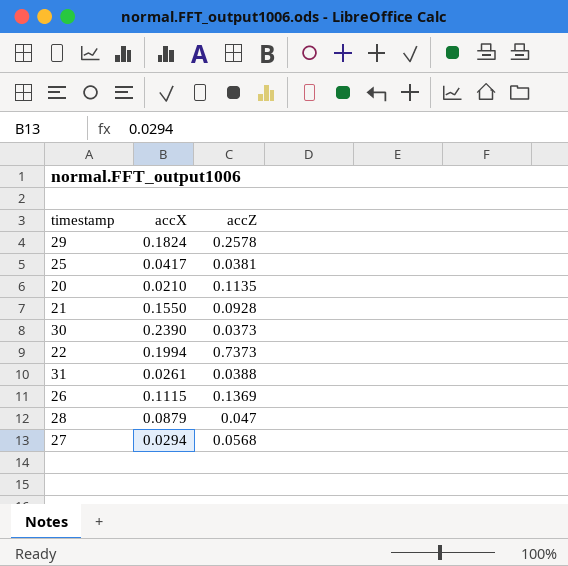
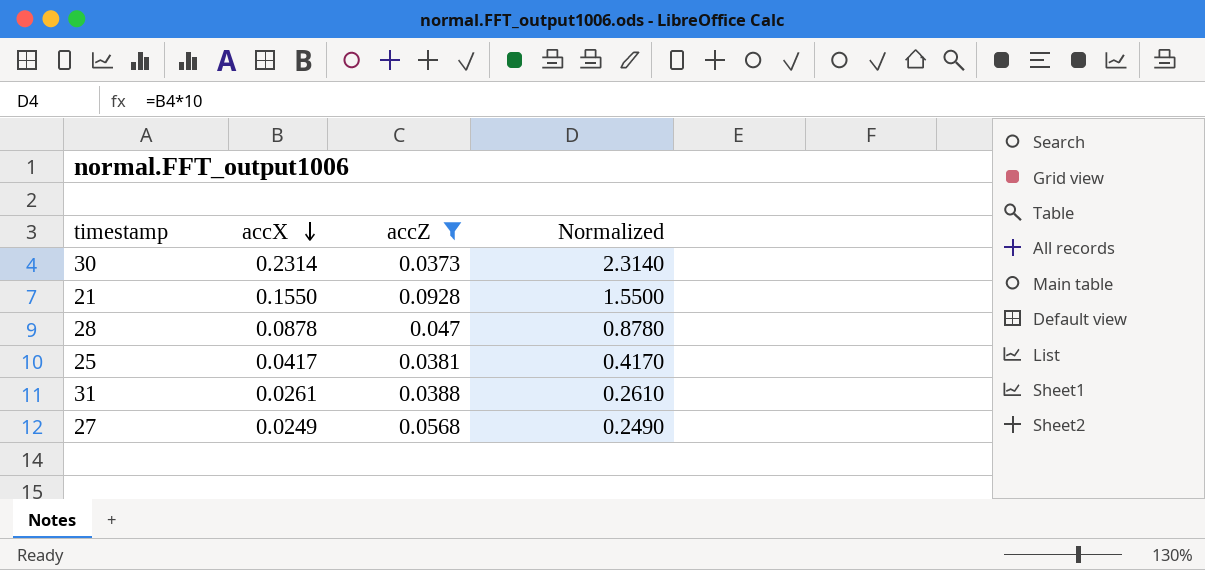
filter: none -> accZ <= 0.0928
row order: none -> accX descending
column Normalized | formula: none -> [accX] * 10
30 | accX: 0.2390 -> 0.2314
28 | accX: 0.0879 -> 0.0878
27 | accX: 0.0294 -> 0.0249

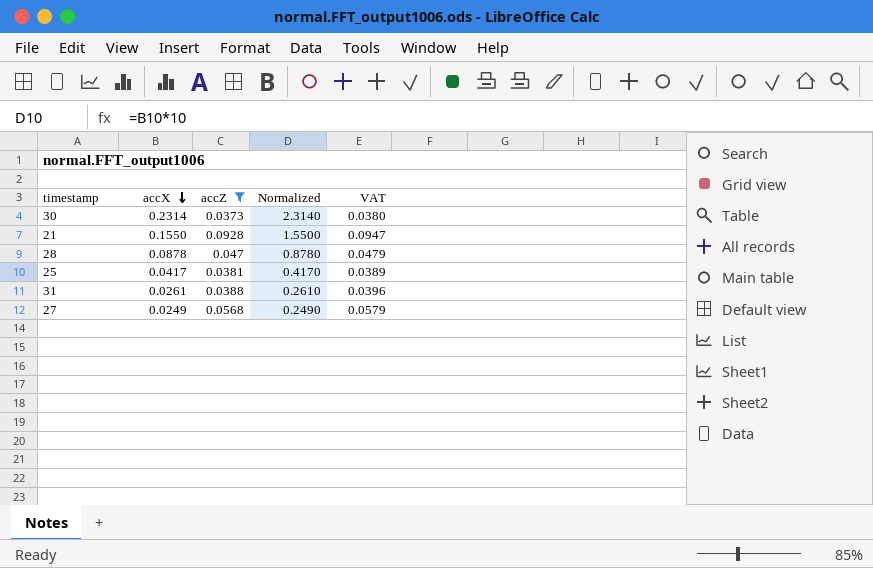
column VAT | formula: none -> [accZ] * 1.02

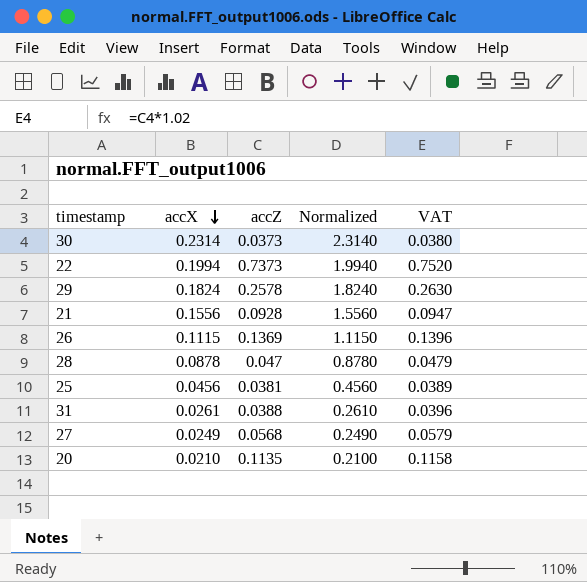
filter: accZ <= 0.0928 -> none
21 | accX: 0.1550 -> 0.1556
21 | Normalized: 1.5500 -> 1.5560
25 | accX: 0.0417 -> 0.0456
25 | Normalized: 0.4170 -> 0.4560

